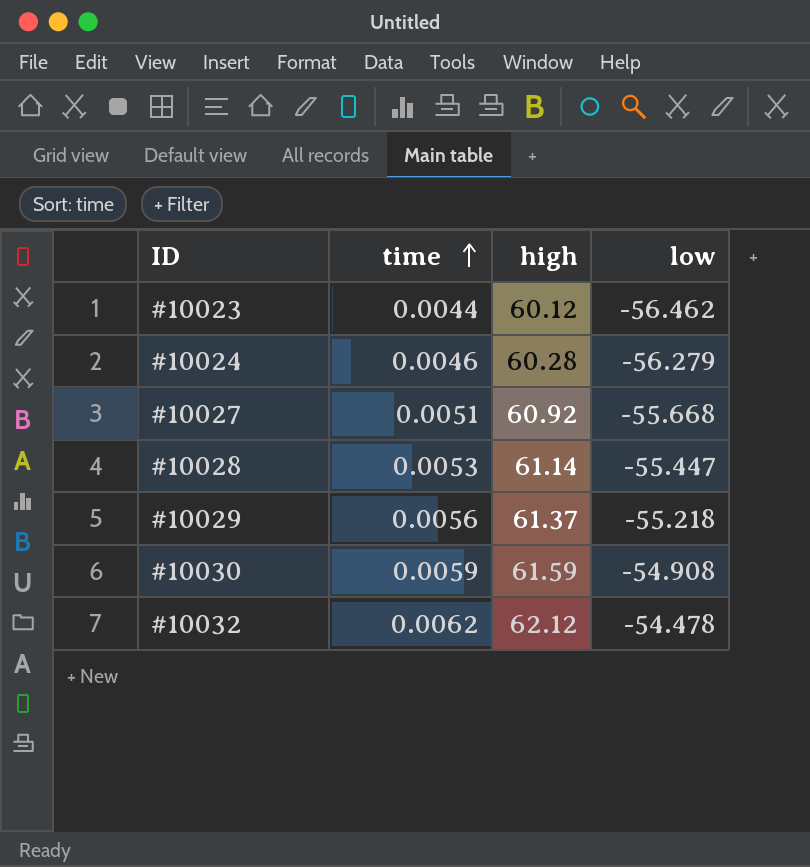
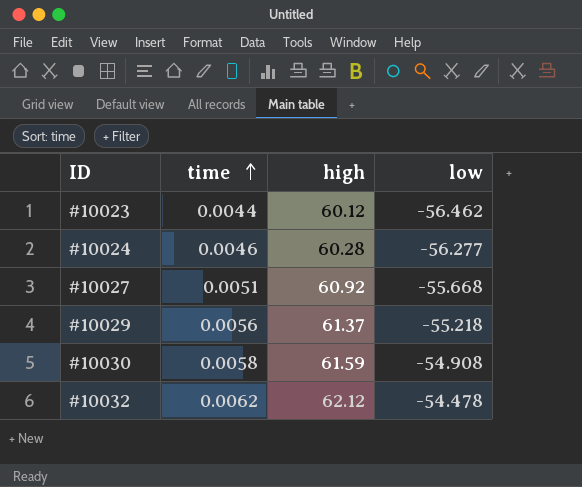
row #10028: 0.0053 | 61.14 | -55.447 -> none
#10024 | low: -56.279 -> -56.277
#10030 | time: 0.0059 -> 0.0058

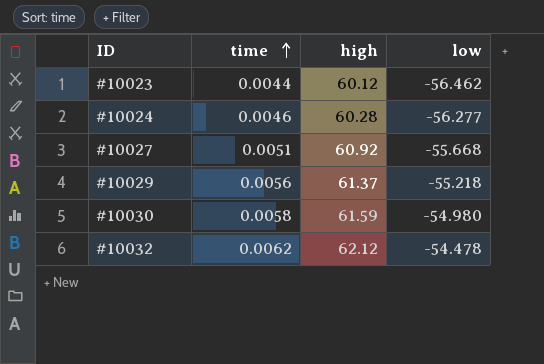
#10030 | low: -54.908 -> -54.980

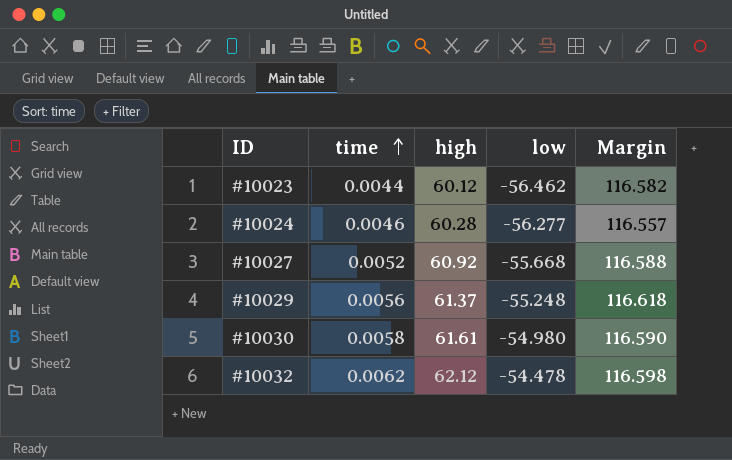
column Margin | formula: none -> [high] - [low]
#10027 | time: 0.0051 -> 0.0052
#10029 | low: -55.218 -> -55.248
#10030 | high: 61.59 -> 61.61

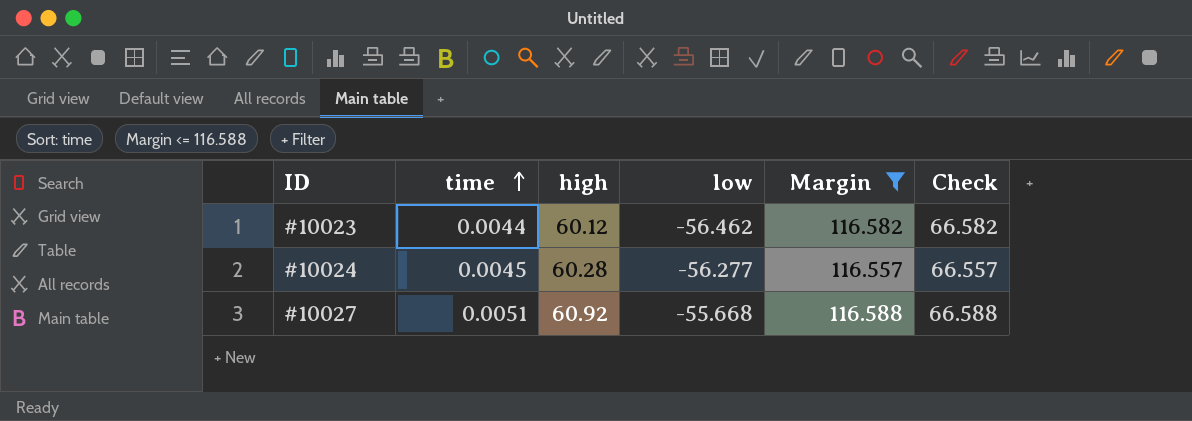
filter: none -> Margin <= 116.588
column Check | formula: none -> [Margin] - 50
#10024 | time: 0.0046 -> 0.0045
#10027 | time: 0.0052 -> 0.0051

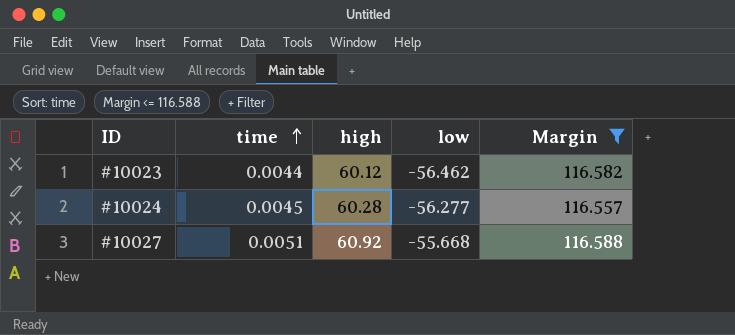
column Check | formula: [Margin] - 50 -> none

